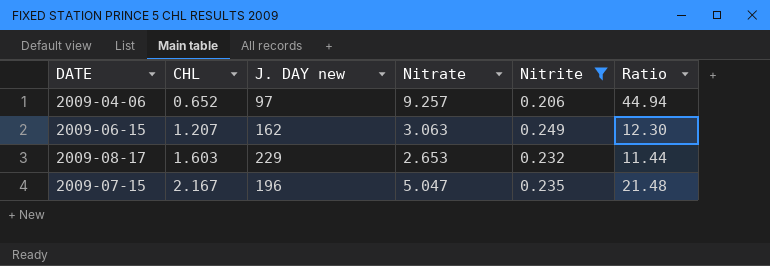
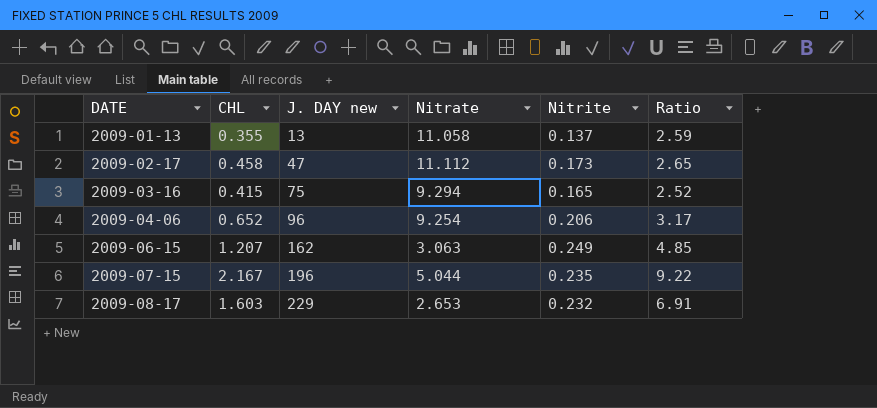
filter: Nitrite >= 0.206 -> none
row order: CHL ascending -> DATE ascending
column Ratio | formula: [Nitrate] / [Nitrite] -> [CHL] / [Nitrite]
2009-04-06 | J. DAY new: 97 -> 96
2009-04-06 | Nitrate: 9.257 -> 9.254
2009-07-15 | Nitrate: 5.047 -> 5.044

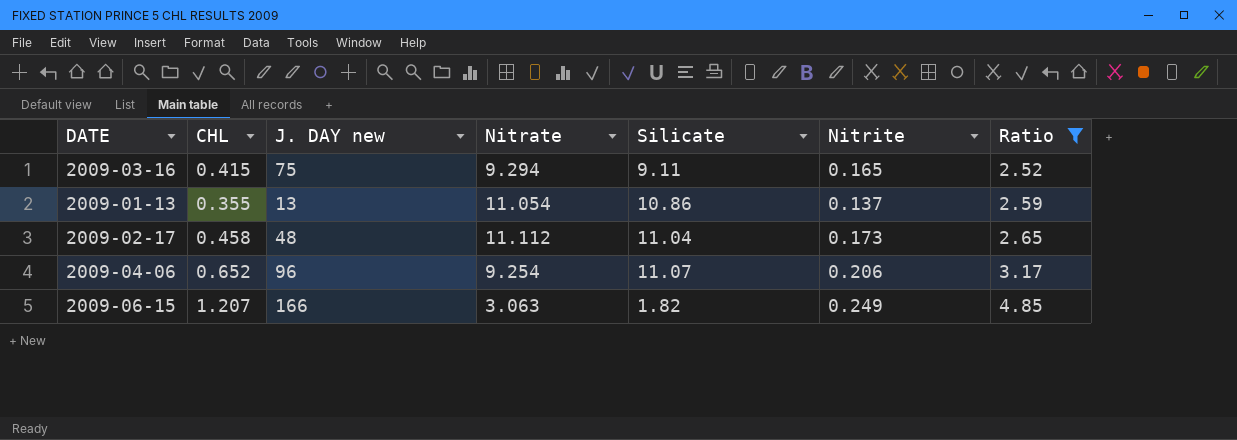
filter: none -> Ratio <= 4.85
row order: DATE ascending -> Ratio ascending
column Silicate | position: none -> 5
2009-01-13 | Nitrate: 11.058 -> 11.054
2009-02-17 | J. DAY new: 47 -> 48
2009-06-15 | J. DAY new: 162 -> 166

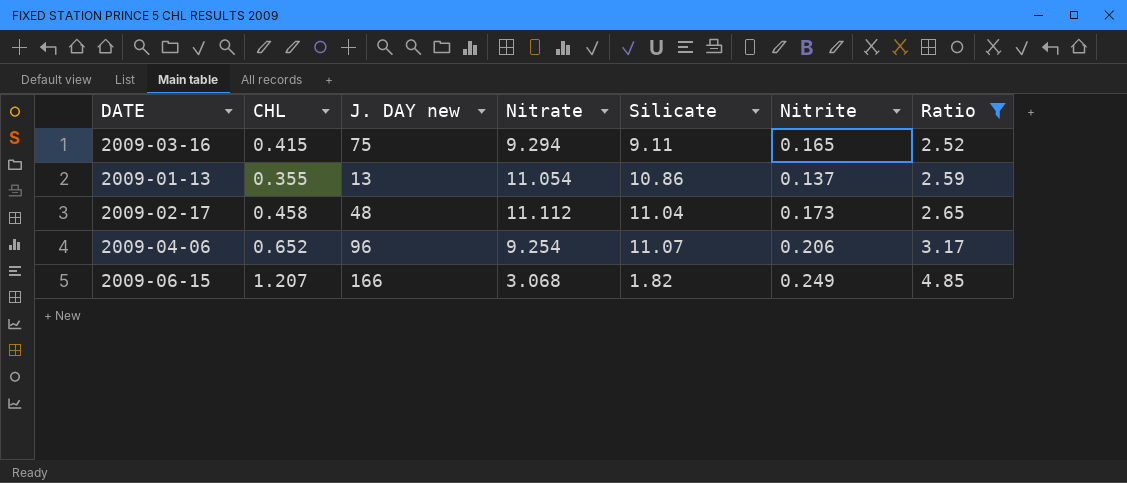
2009-06-15 | Nitrate: 3.063 -> 3.068

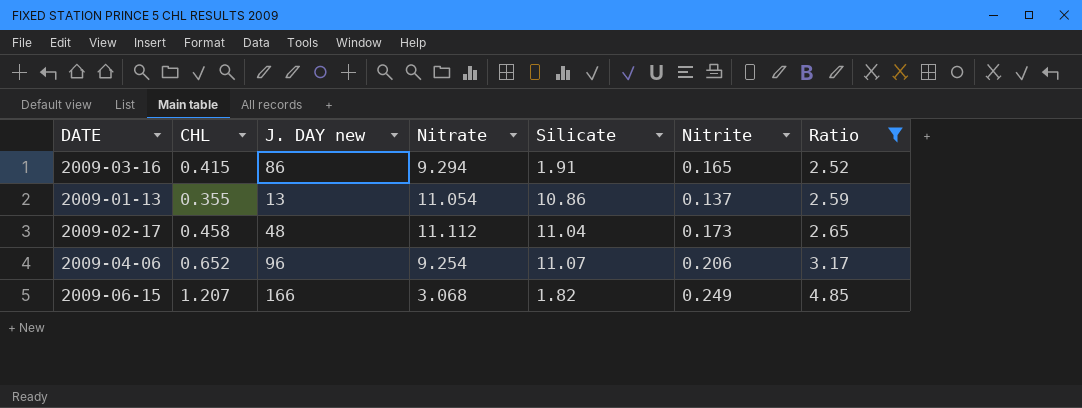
2009-03-16 | J. DAY new: 75 -> 86
2009-03-16 | Silicate: 9.11 -> 1.91

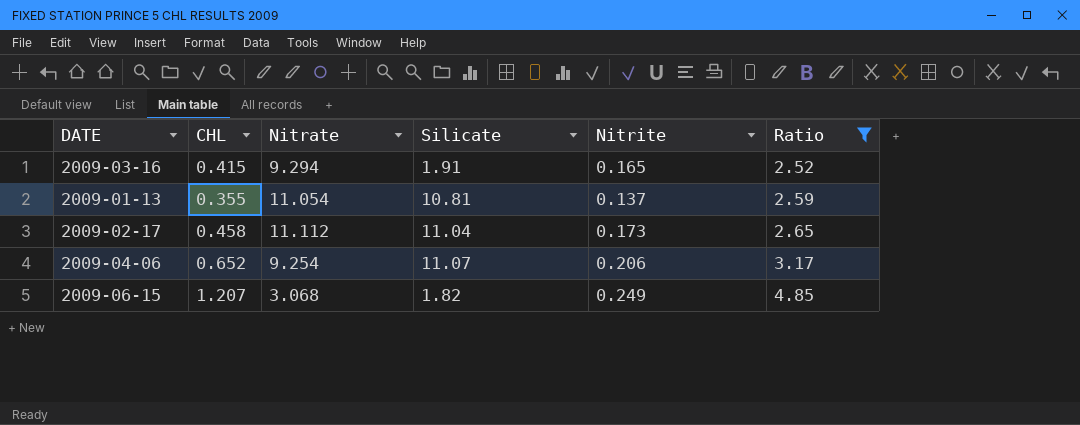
column J. DAY new | position: 3 -> none
2009-01-13 | Silicate: 10.86 -> 10.81

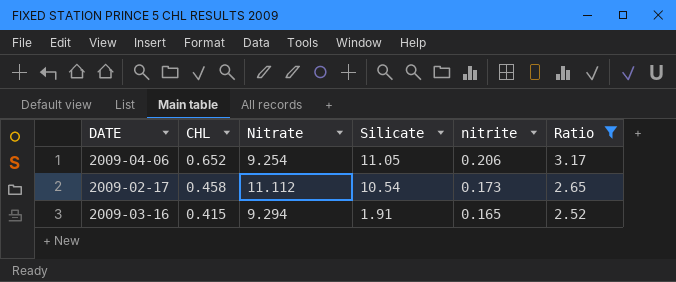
row order: Ratio ascending -> CHL descending
column name: Nitrite -> nitrite
row 2009-01-13: 0.355 | 11.054 | 10.81 | 0.137 | 2.59 -> none
row 2009-06-15: 1.207 | 3.068 | 1.82 | 0.249 | 4.85 -> none
2009-04-06 | Silicate: 11.07 -> 11.05
2009-02-17 | Silicate: 11.04 -> 10.54

